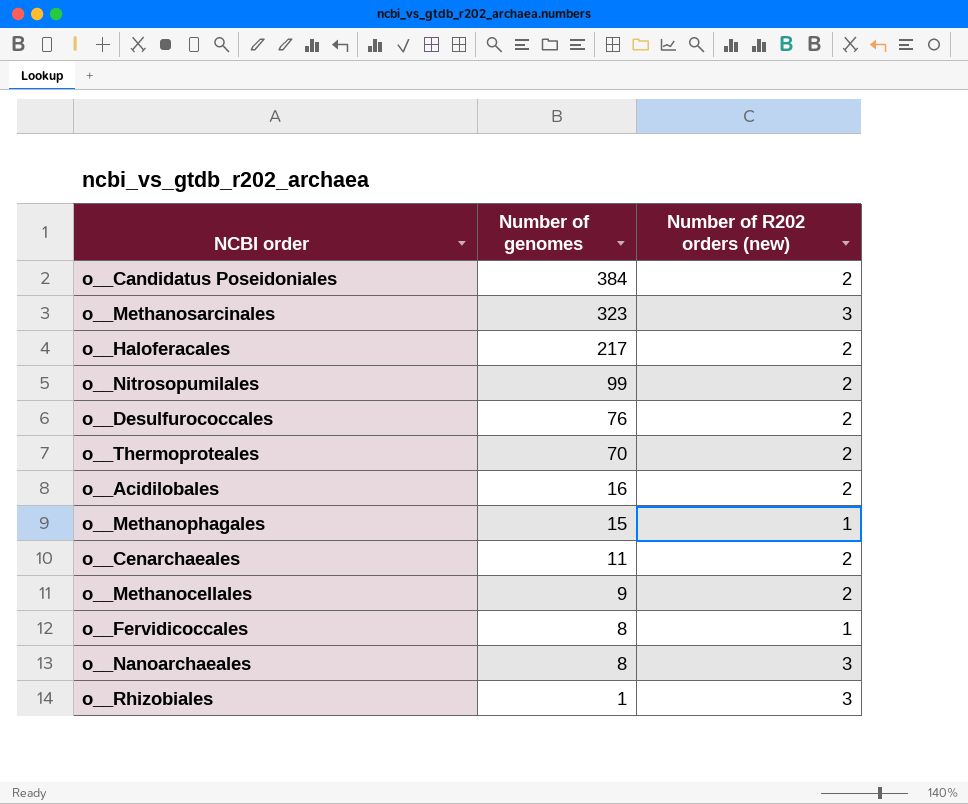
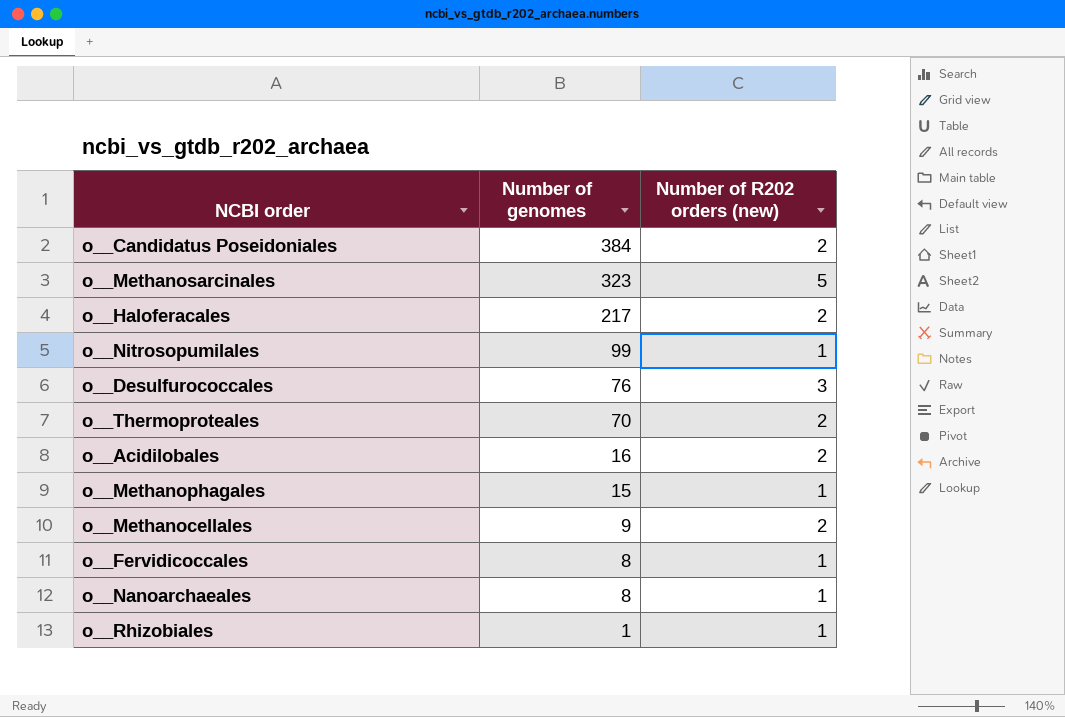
row o__Cenarchaeales: 11 | 2 -> none
o__Methanosarcinales | Number of R202 orders (new): 3 -> 5
o__Nitrosopumilales | Number of R202 orders (new): 2 -> 1
o__Desulfurococcales | Number of R202 orders (new): 2 -> 3
o__Nanoarchaeales | Number of R202 orders (new): 3 -> 1
o__Rhizobiales | Number of R202 orders (new): 3 -> 1

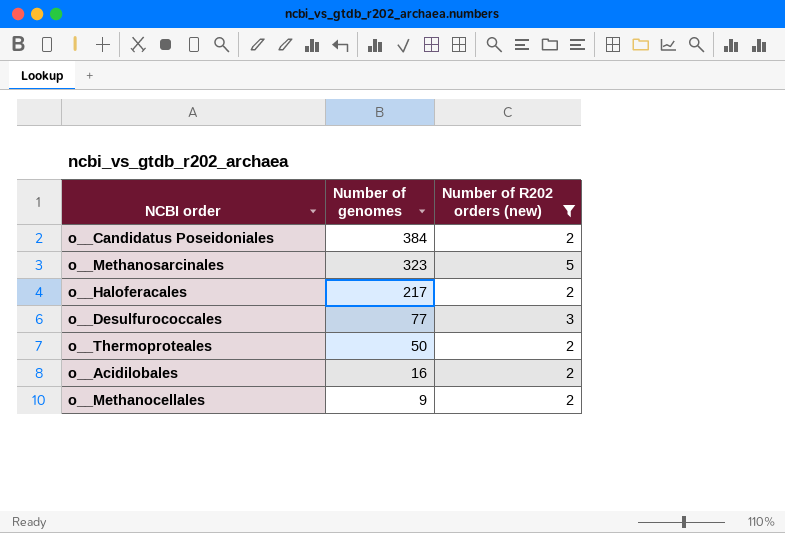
filter: none -> Number of R202 orders (new) != 1
o__Desulfurococcales | Number of genomes: 76 -> 77
o__Thermoproteales | Number of genomes: 70 -> 50

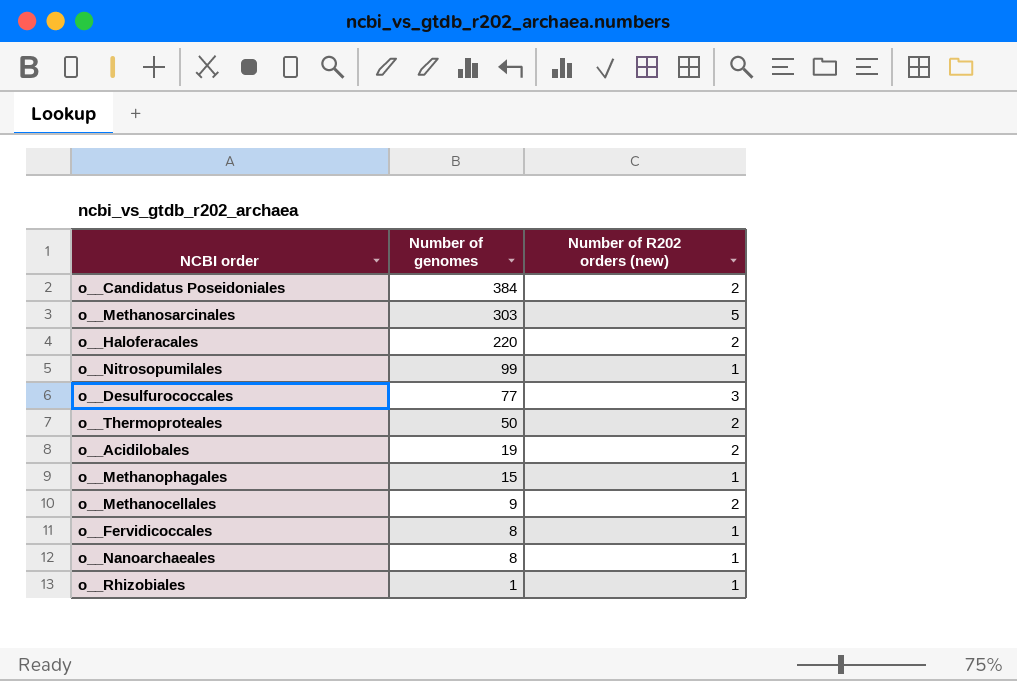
filter: Number of R202 orders (new) != 1 -> none
o__Methanosarcinales | Number of genomes: 323 -> 303
o__Haloferacales | Number of genomes: 217 -> 220
o__Acidilobales | Number of genomes: 16 -> 19

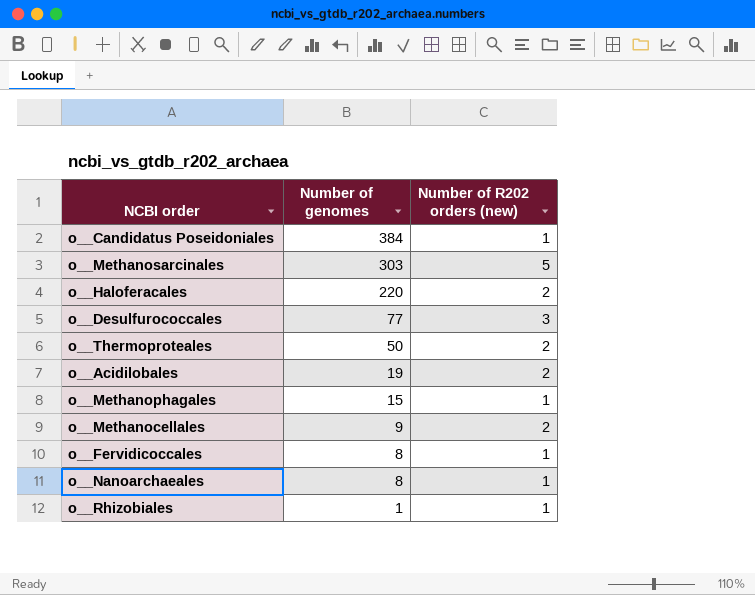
row o__Nitrosopumilales: 99 | 1 -> none
o__Candidatus Poseidoniales | Number of R202 orders (new): 2 -> 1

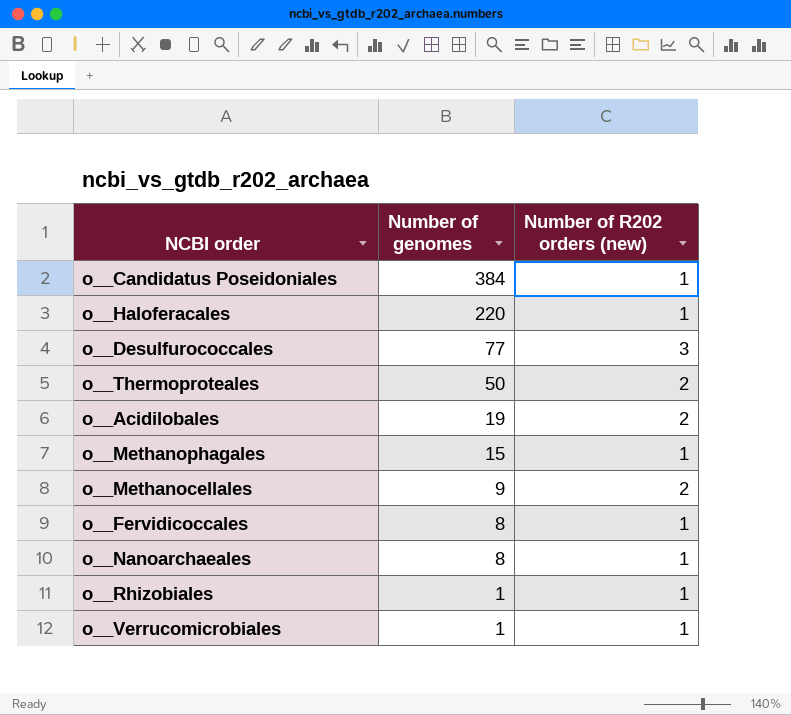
row o__Methanosarcinales: 303 | 5 -> none
o__Haloferacales | Number of R202 orders (new): 2 -> 1
row o__Verrucomicrobiales: none -> 1 | 1

